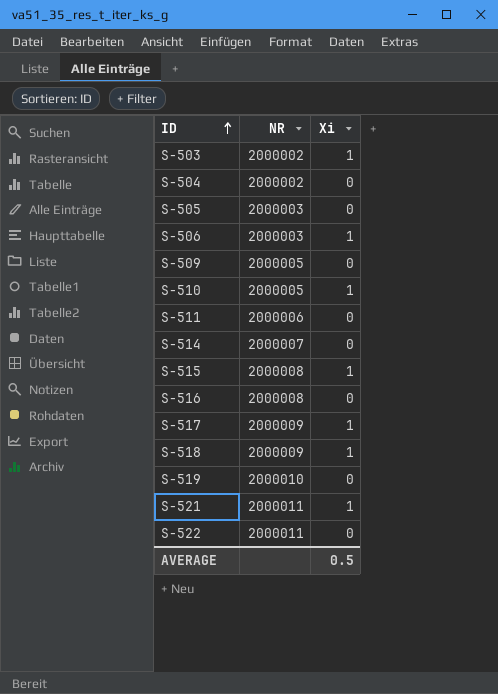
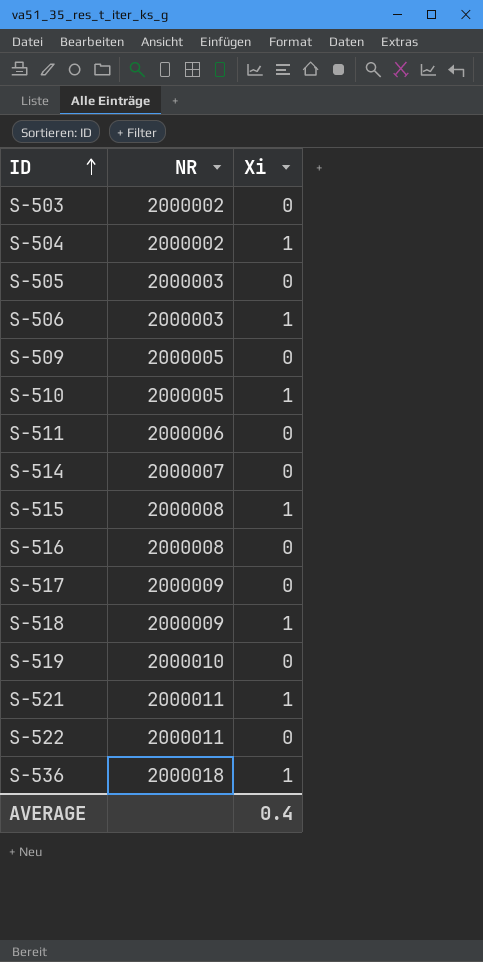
S-503 | Xi: 1 -> 0
S-504 | Xi: 0 -> 1
S-517 | Xi: 1 -> 0
row S-536: none -> 2000018 | 1
AVERAGE | Xi: 0.5 -> 0.4

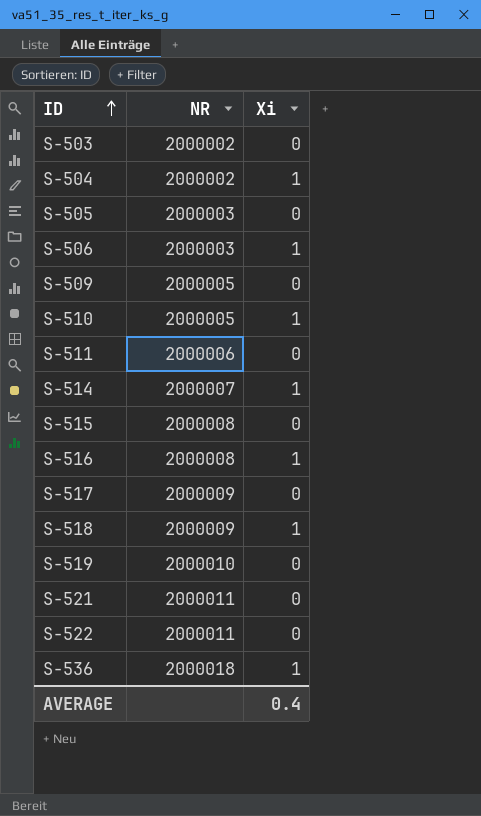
S-514 | Xi: 0 -> 1
S-515 | Xi: 1 -> 0
S-516 | Xi: 0 -> 1
S-521 | Xi: 1 -> 0

